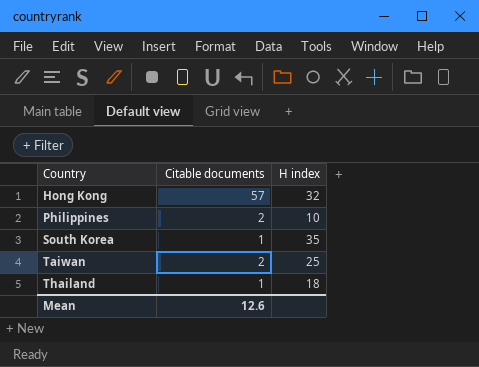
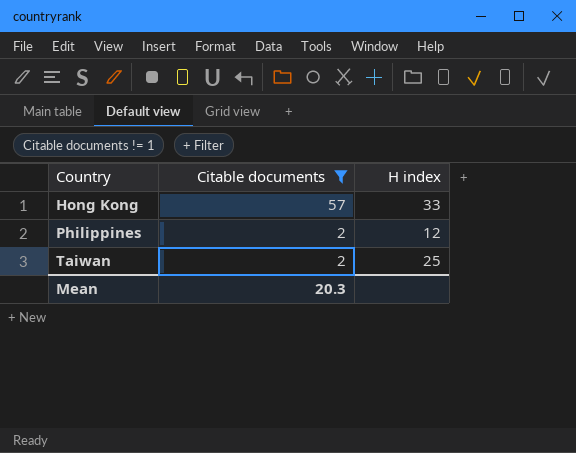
filter: none -> Citable documents != 1
Hong Kong | H index: 32 -> 33
Philippines | H index: 10 -> 12
Mean | Citable documents: 12.6 -> 20.3

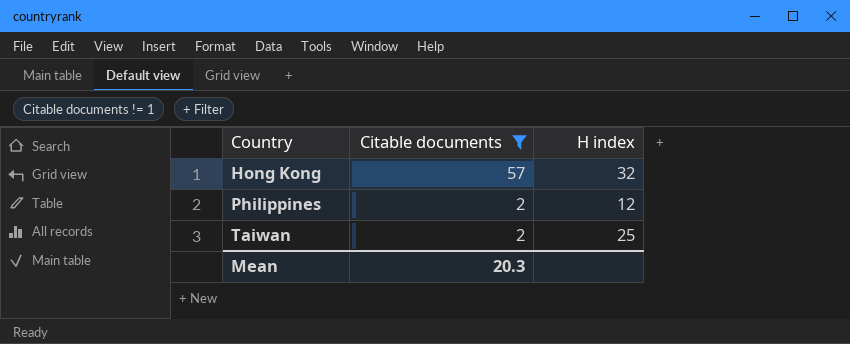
Hong Kong | H index: 33 -> 32

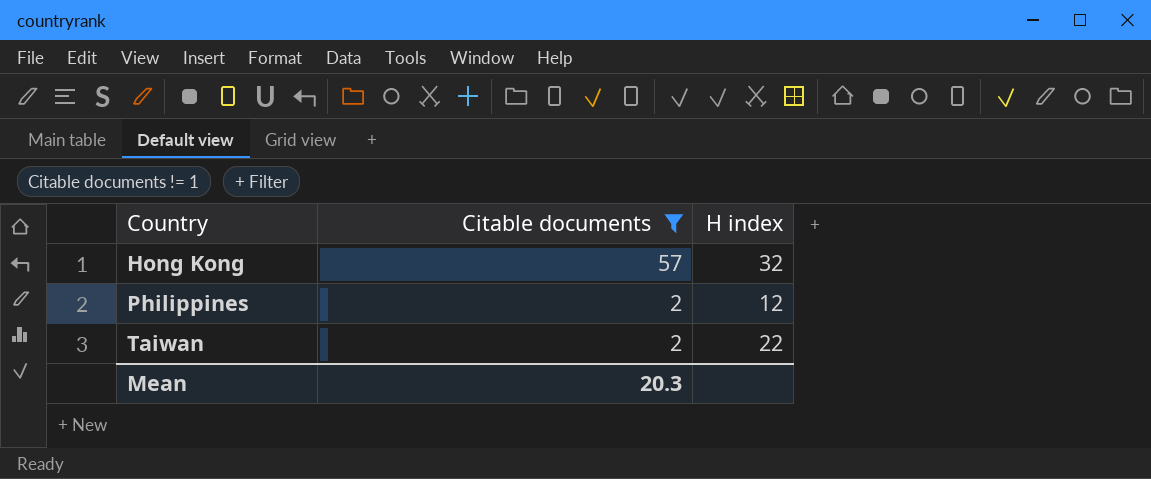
Taiwan | H index: 25 -> 22

